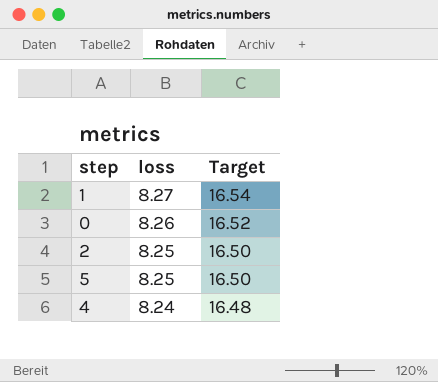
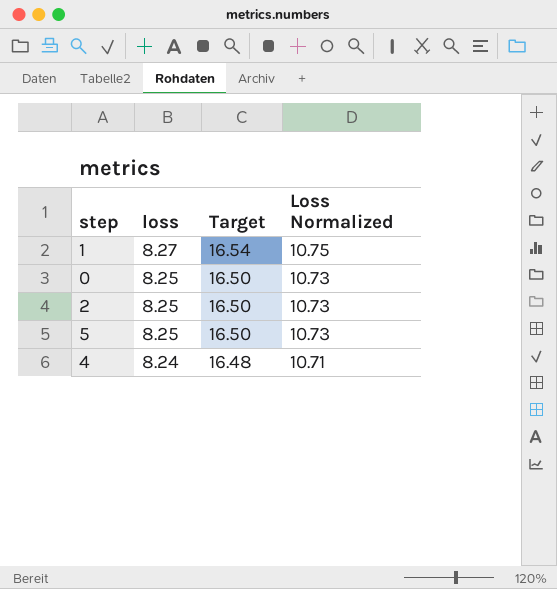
column Loss Normalized | formula: none -> [loss] * 1.3
0 | loss: 8.26 -> 8.25
0 | Target: 16.52 -> 16.50

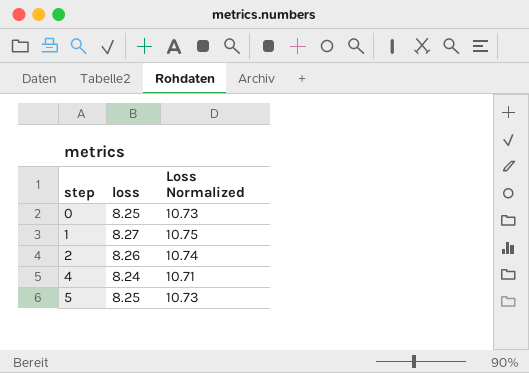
row order: loss descending -> step ascending
column Target | formula: [loss] * 2 -> none
2 | loss: 8.25 -> 8.26
2 | Loss Normalized: 10.73 -> 10.74

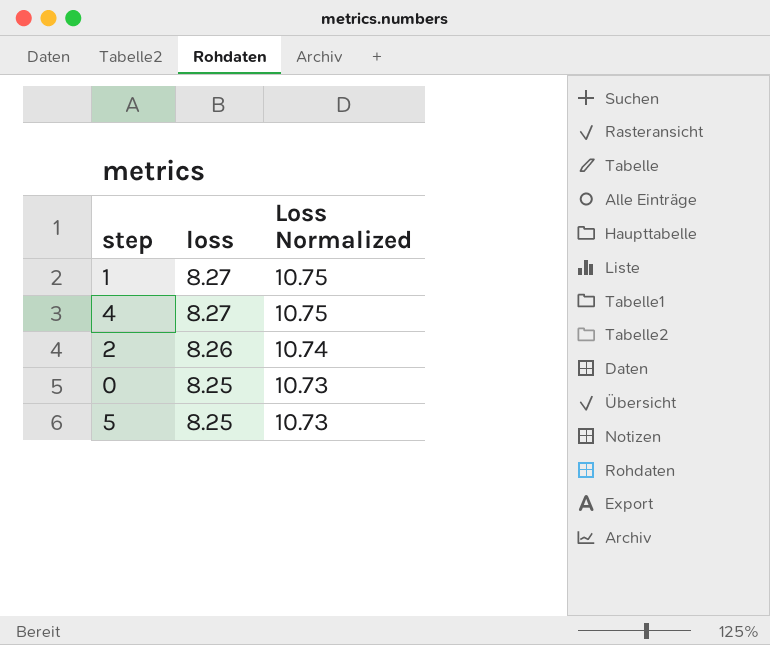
row order: step ascending -> loss descending
4 | loss: 8.24 -> 8.27
4 | Loss Normalized: 10.71 -> 10.75

